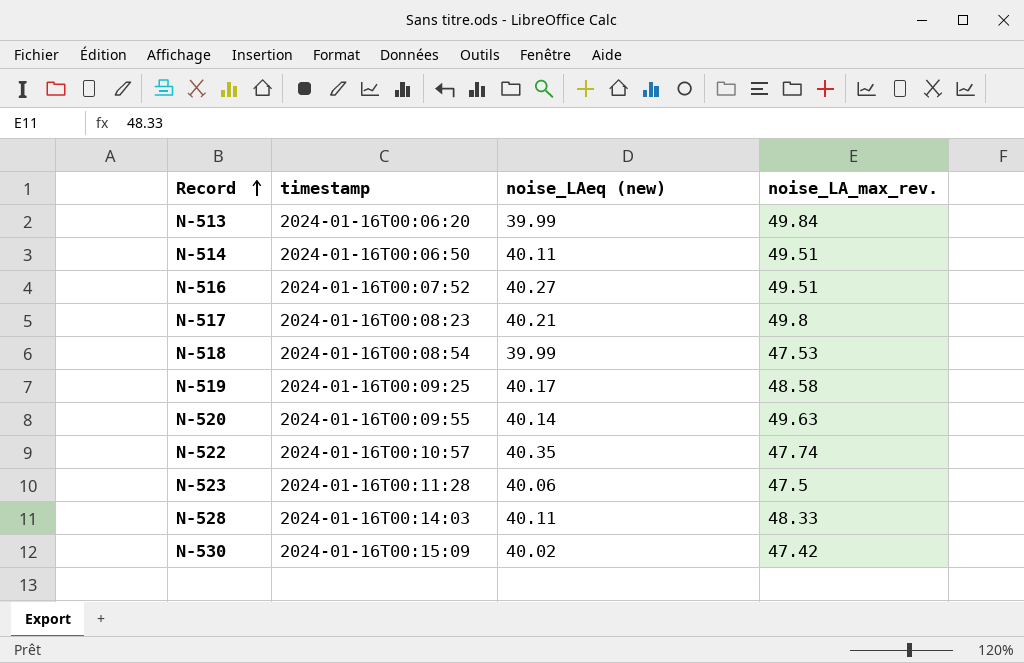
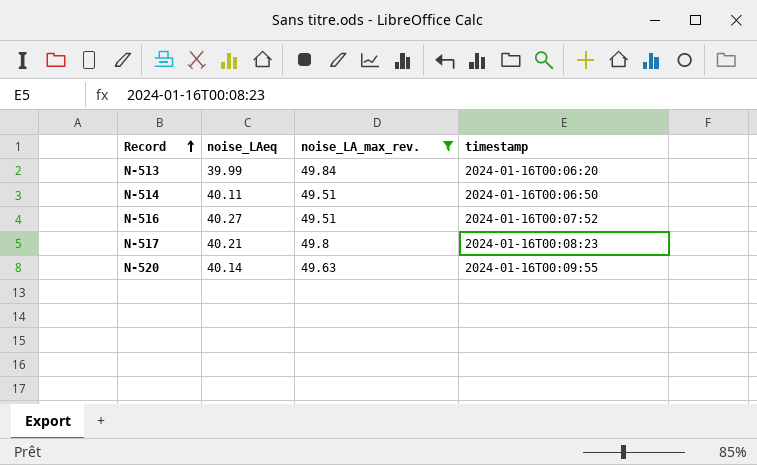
filter: none -> noise_LA_max_rev. >= 49.51
column name: noise_LAeq (new) -> noise_LAeq
column timestamp | position: 2 -> 4

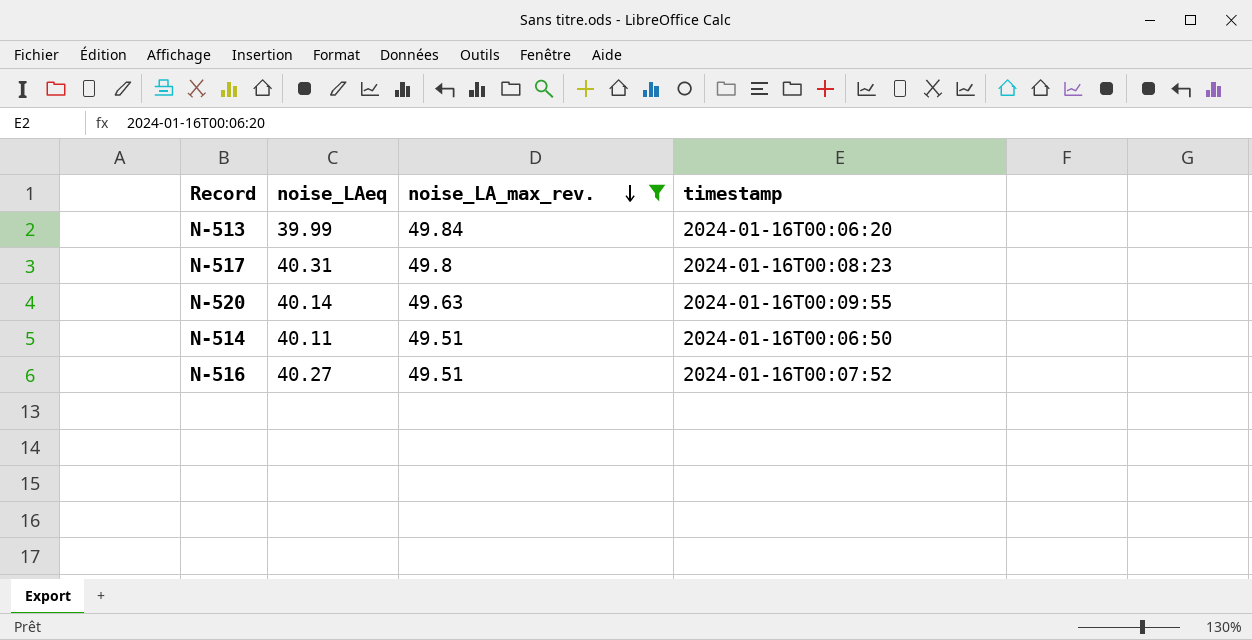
row order: Record ascending -> noise_LA_max_rev. descending
N-517 | noise_LAeq: 40.21 -> 40.31

